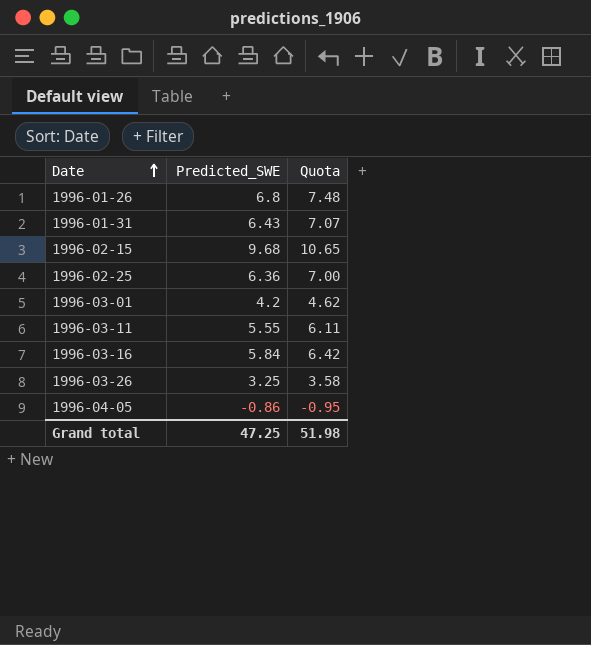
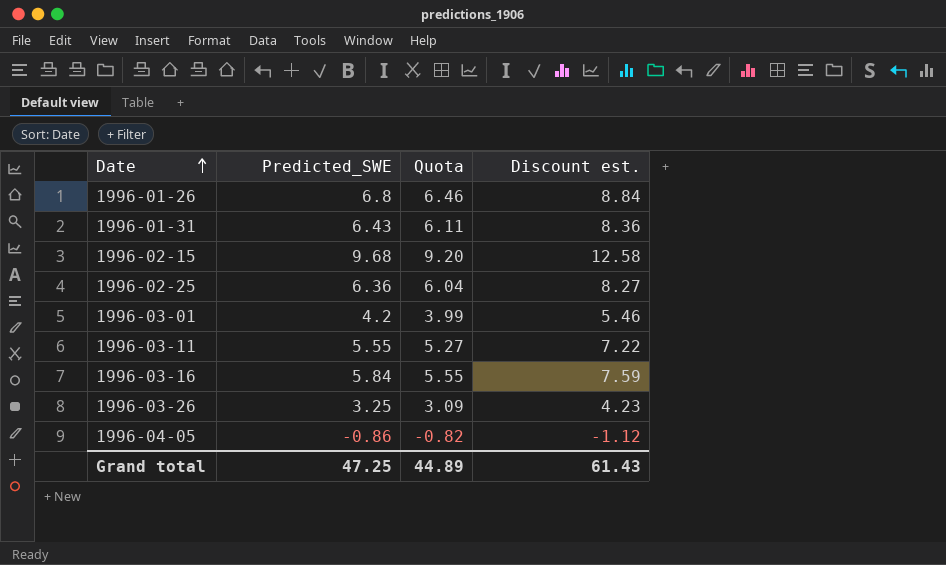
column Quota | formula: [Predicted_SWE] * 1.1 -> [Predicted_SWE] * 0.95
column Discount est. | formula: none -> [Predicted_SWE] * 1.3
Grand total | Quota: 51.98 -> 44.89

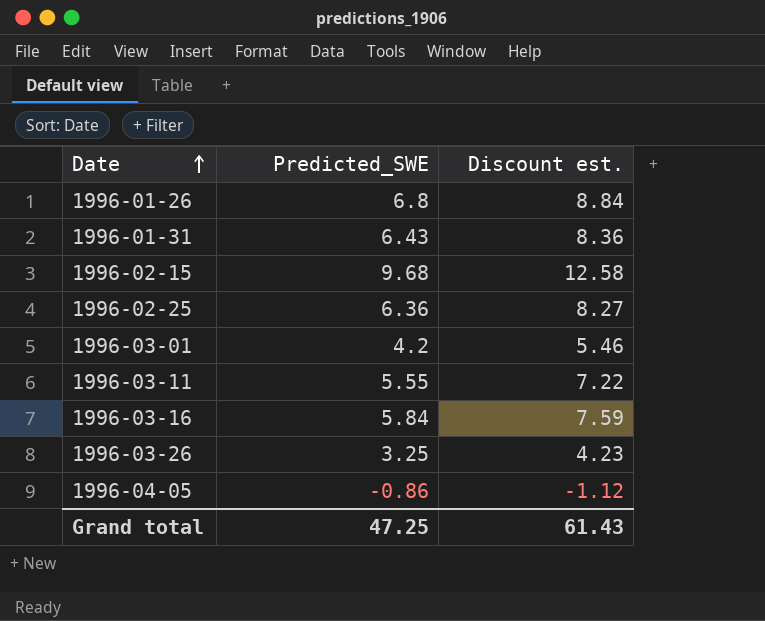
column Quota | formula: [Predicted_SWE] * 0.95 -> none

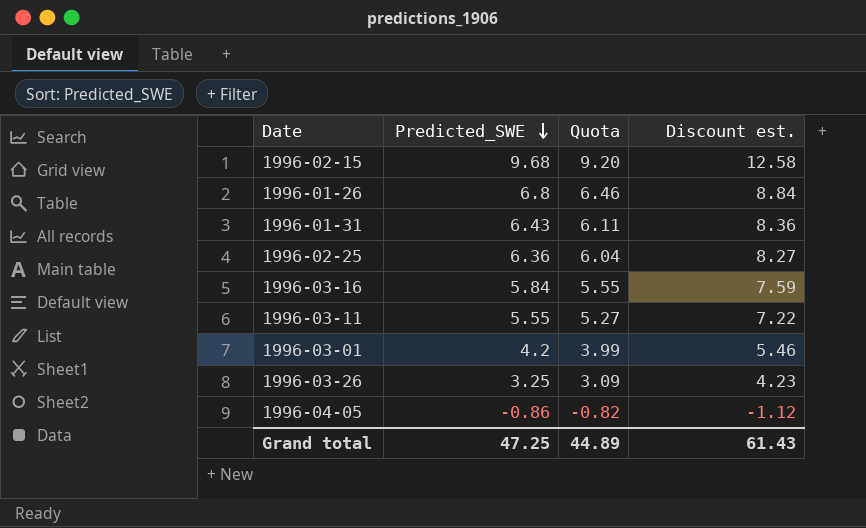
row order: Date ascending -> Predicted_SWE descending
column Quota | formula: none -> [Predicted_SWE] * 0.95

